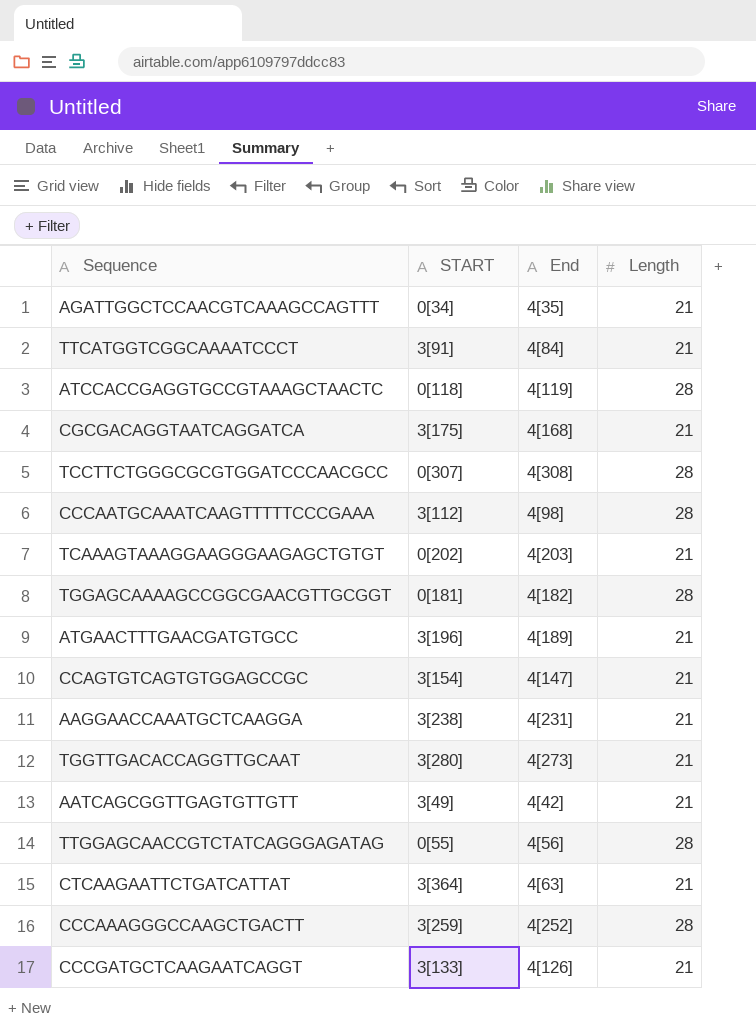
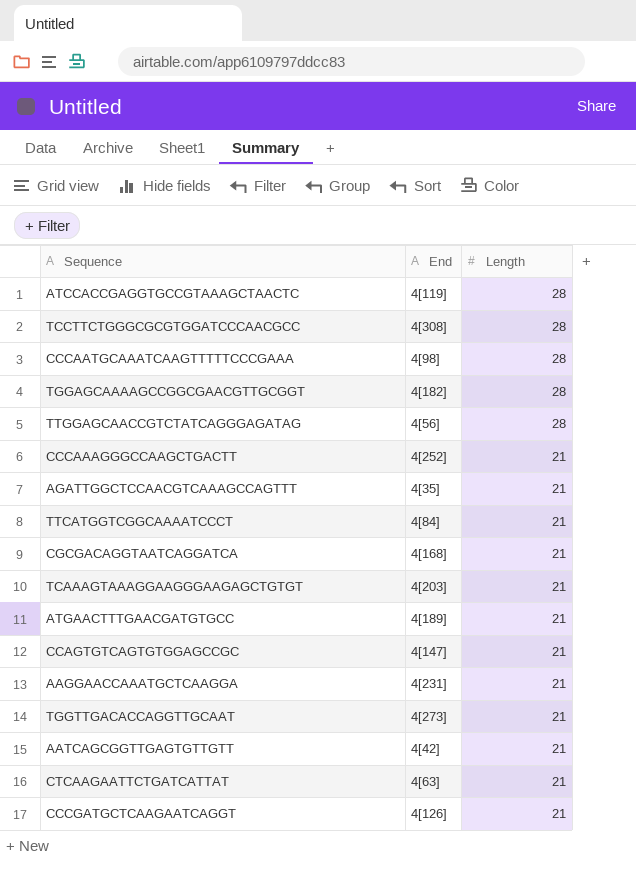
row order: none -> Length descending
column START | position: 2 -> none
CCCAAAGGGCCAAGCTGACTT | Length: 28 -> 21

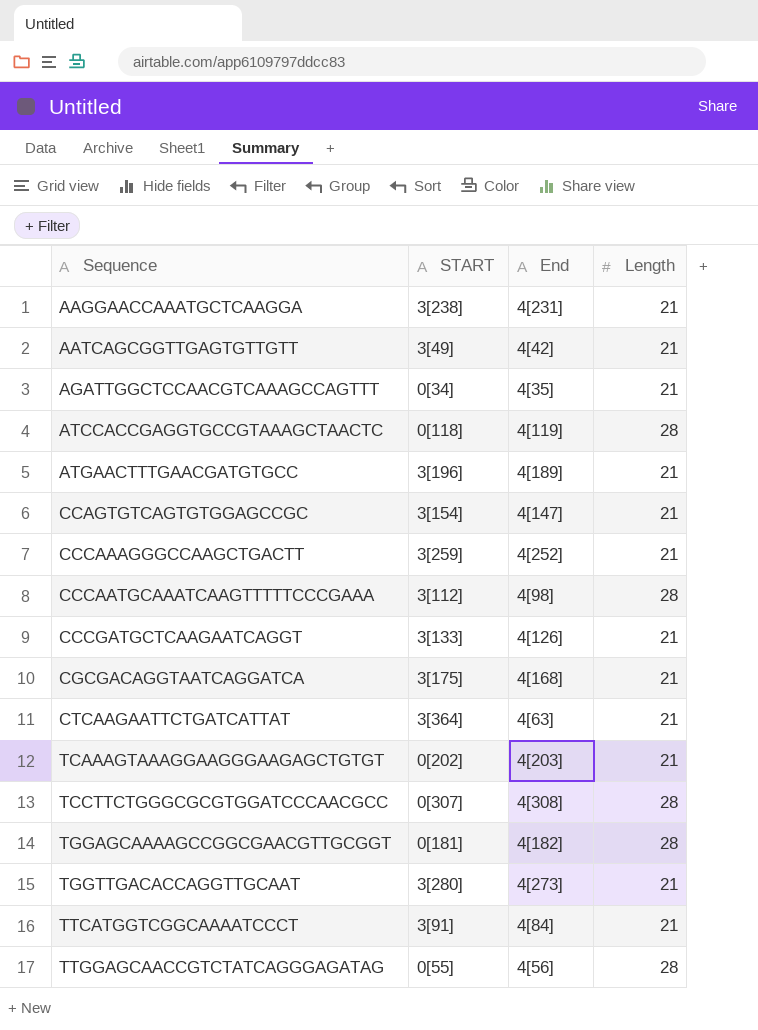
row order: Length descending -> Sequence ascending
column START | position: none -> 2

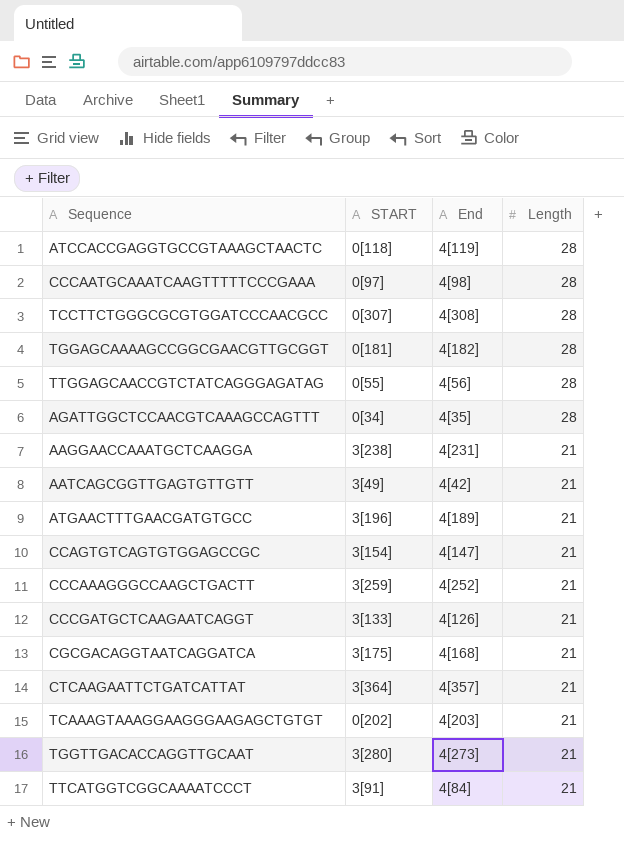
row order: Sequence ascending -> Length descending
CCCAATGCAAATCAAGTTTTTCCCGAAA | START: 3[112] -> 0[97]
AGATTGGCTCCAACGTCAAAGCCAGTTT | Length: 21 -> 28
CTCAAGAATTCTGATCATTAT | End: 4[63] -> 4[357]

